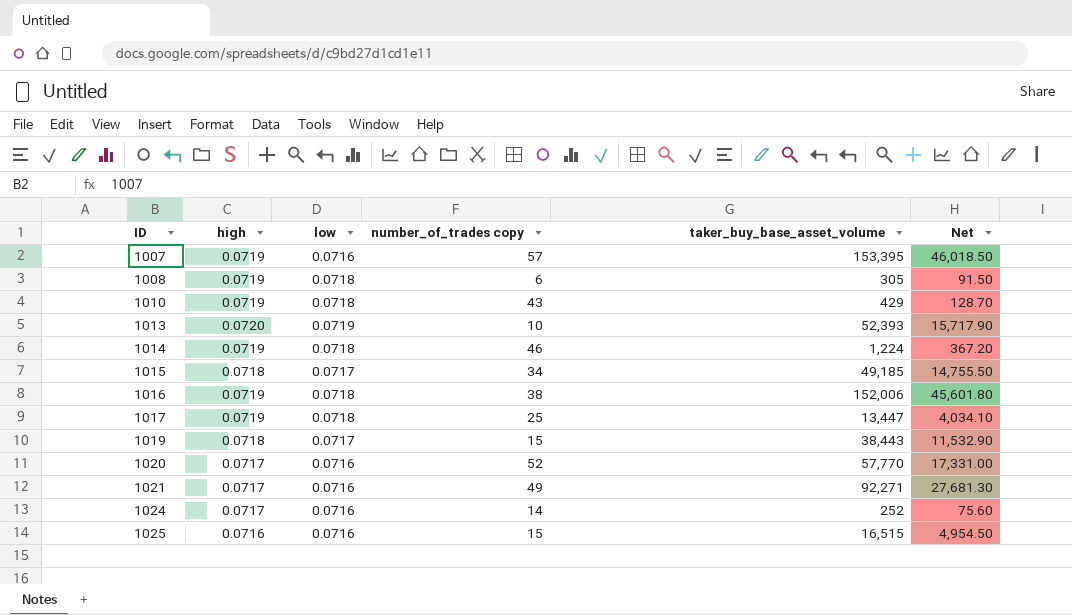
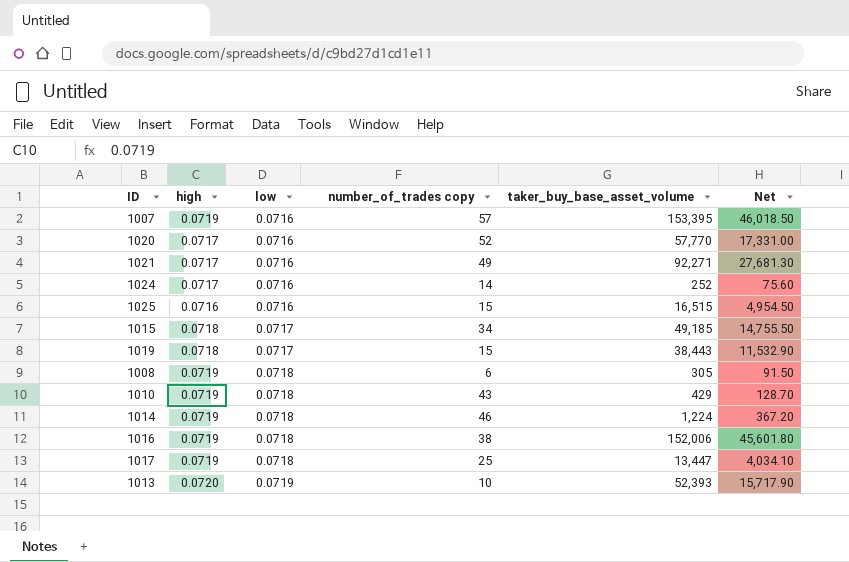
row order: ID ascending -> low ascending

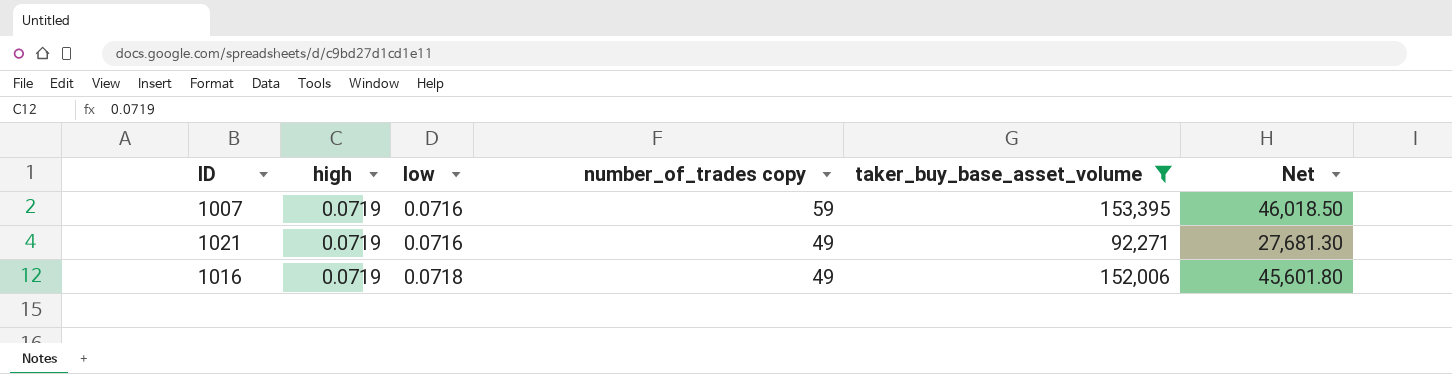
filter: none -> taker_buy_base_asset_volume >= 92,271
1007 | number_of_trades copy: 57 -> 59
1021 | high: 0.0717 -> 0.0719
1016 | number_of_trades copy: 38 -> 49

